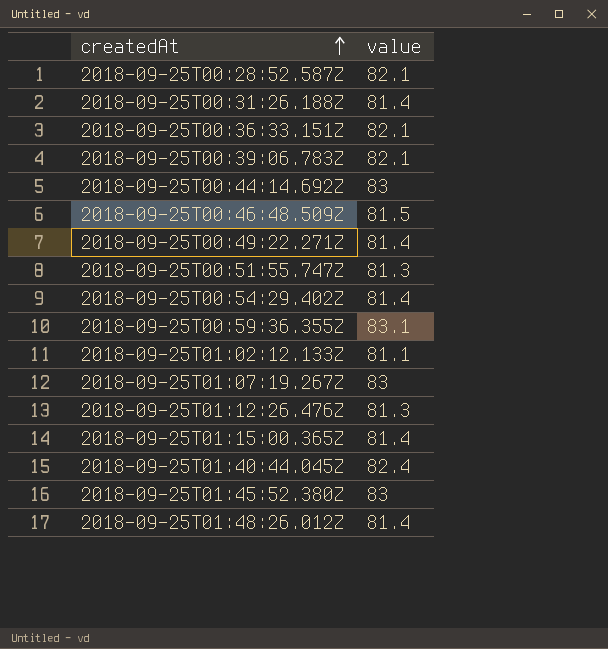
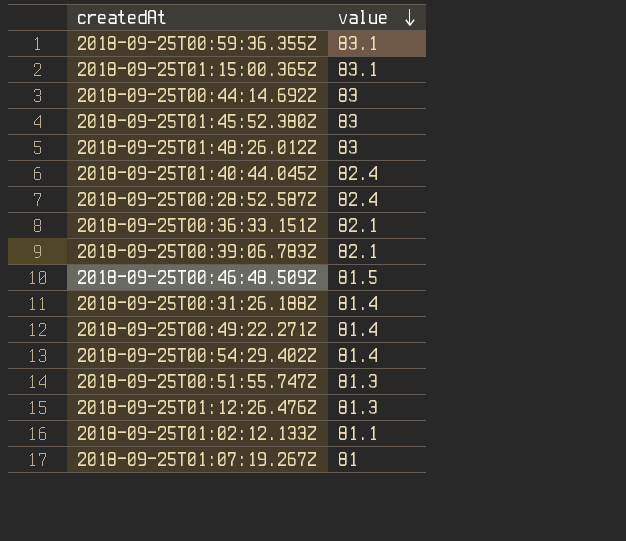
row order: createdAt ascending -> value descending
2018-09-25T01:15:00.365Z | value: 81.4 -> 83.1
2018-09-25T01:48:26.012Z | value: 81.4 -> 83
2018-09-25T00:28:52.587Z | value: 82.1 -> 82.4
2018-09-25T01:07:19.267Z | value: 83 -> 81

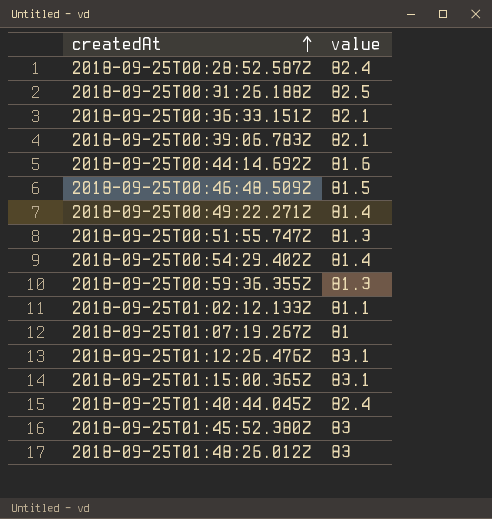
row order: value descending -> createdAt ascending
2018-09-25T00:31:26.188Z | value: 81.4 -> 82.5
2018-09-25T00:44:14.692Z | value: 83 -> 81.6
2018-09-25T00:59:36.355Z | value: 83.1 -> 81.3
2018-09-25T01:12:26.476Z | value: 81.3 -> 83.1

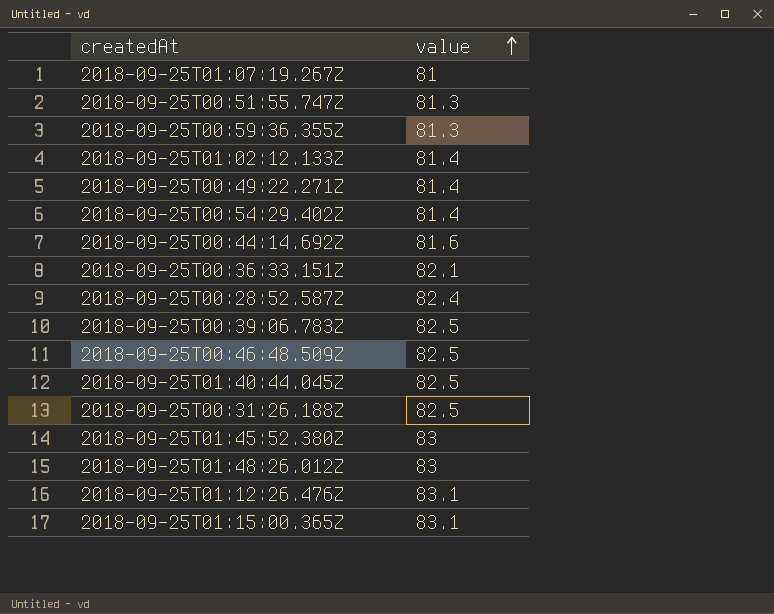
row order: createdAt ascending -> value ascending
2018-09-25T01:02:12.133Z | value: 81.1 -> 81.4
2018-09-25T00:39:06.783Z | value: 82.1 -> 82.5
2018-09-25T00:46:48.509Z | value: 81.5 -> 82.5
2018-09-25T01:40:44.045Z | value: 82.4 -> 82.5

